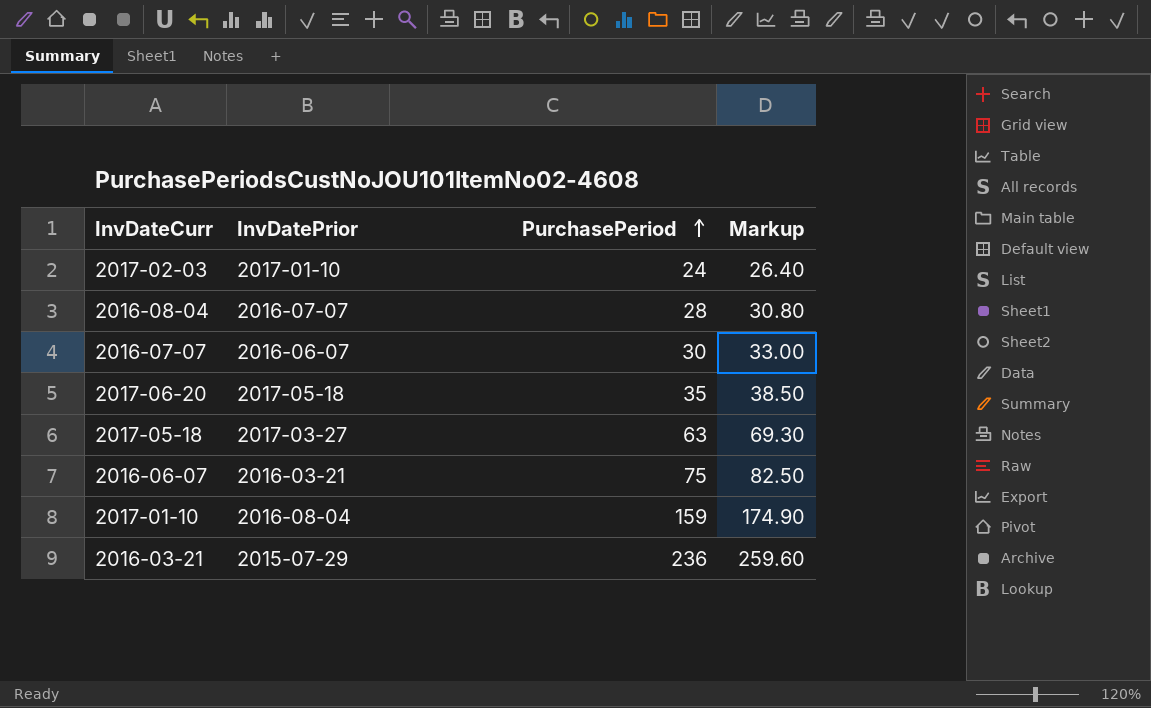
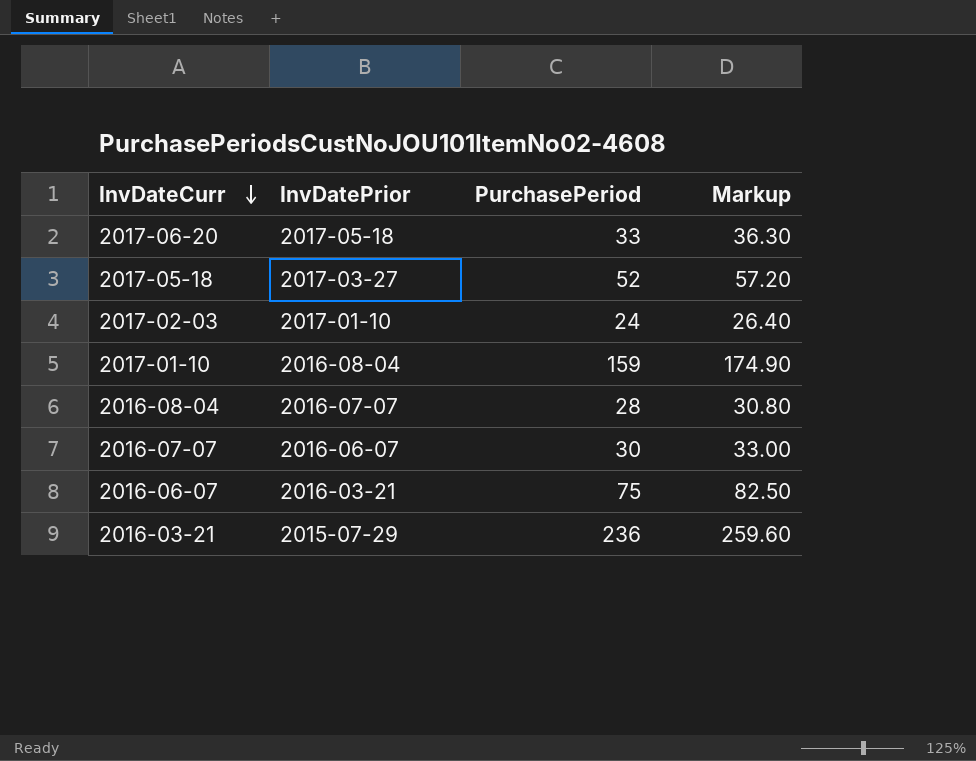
row order: PurchasePeriod ascending -> InvDateCurr descending
2017-06-20 | PurchasePeriod: 35 -> 33
2017-06-20 | Markup: 38.50 -> 36.30
2017-05-18 | PurchasePeriod: 63 -> 52
2017-05-18 | Markup: 69.30 -> 57.20

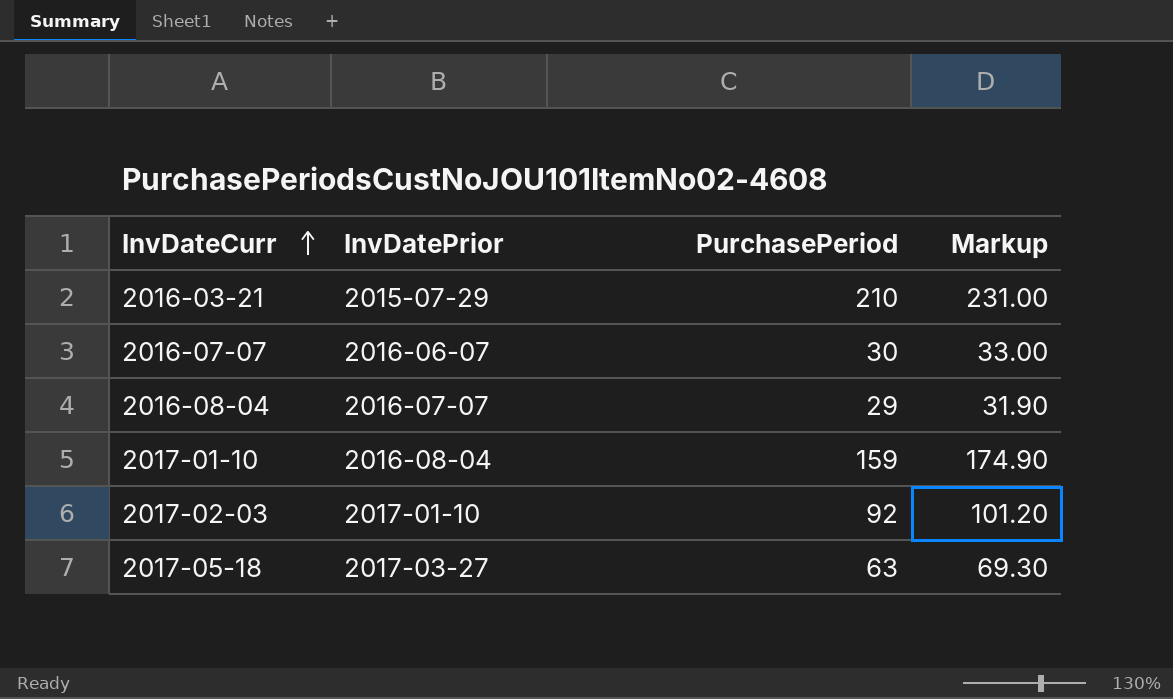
row order: InvDateCurr descending -> InvDateCurr ascending
row 2017-06-20: 2017-05-18 | 33 | 36.30 -> none
row 2016-06-07: 2016-03-21 | 75 | 82.50 -> none
2016-03-21 | PurchasePeriod: 236 -> 210
2016-03-21 | Markup: 259.60 -> 231.00
2016-08-04 | PurchasePeriod: 28 -> 29
2016-08-04 | Markup: 30.80 -> 31.90
2017-02-03 | PurchasePeriod: 24 -> 92
2017-02-03 | Markup: 26.40 -> 101.20
2017-05-18 | PurchasePeriod: 52 -> 63
2017-05-18 | Markup: 57.20 -> 69.30

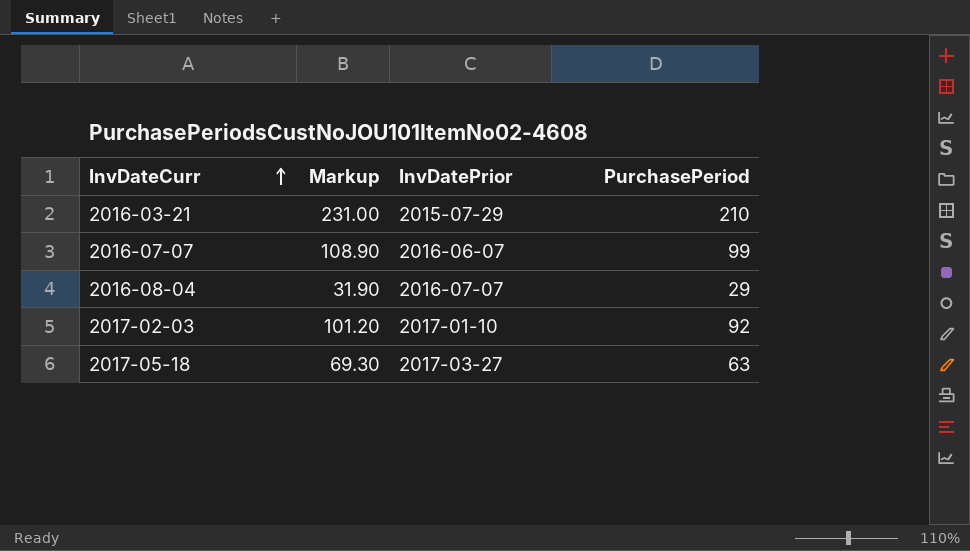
column Markup | position: 4 -> 2
row 2017-01-10: 2016-08-04 | 159 | 174.90 -> none
2016-07-07 | Markup: 33.00 -> 108.90
2016-07-07 | PurchasePeriod: 30 -> 99

